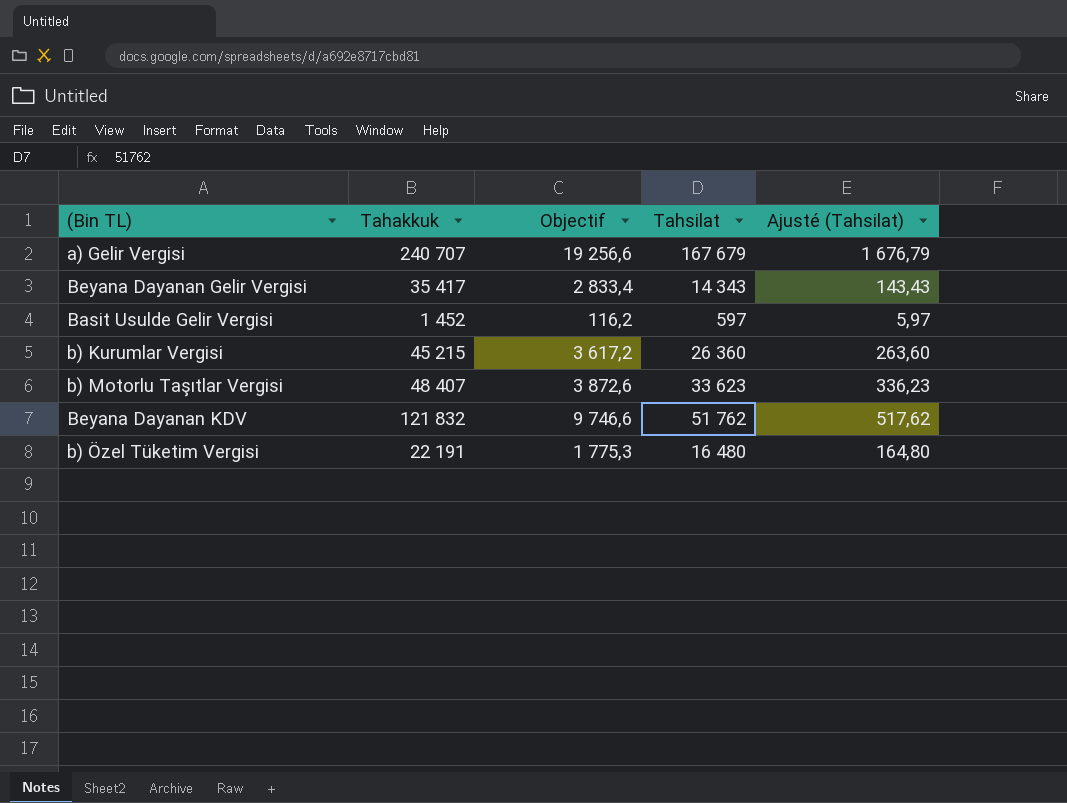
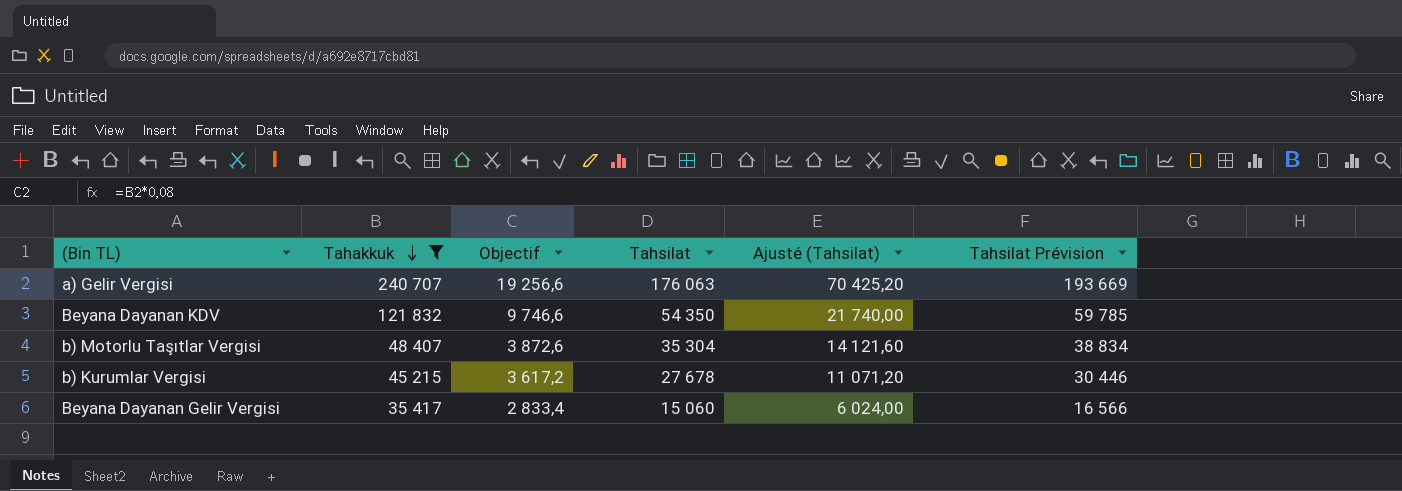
filter: none -> Tahakkuk >= 35 417
row order: none -> Tahakkuk descending
column Ajusté (Tahsilat) | formula: [Tahsilat] * 0,01 -> [Tahsilat] * 0,4
column Tahsilat Prévision | formula: none -> [Tahsilat] * 1,1
a) Gelir Vergisi | Tahsilat: 167 679 -> 176 063
Beyana Dayanan KDV | Tahsilat: 51 762 -> 54 350
b) Motorlu Taşıtlar Vergisi | Tahsilat: 33 623 -> 35 304
b) Kurumlar Vergisi | Tahsilat: 26 360 -> 27 678
Beyana Dayanan Gelir Vergisi | Tahsilat: 14 343 -> 15 060

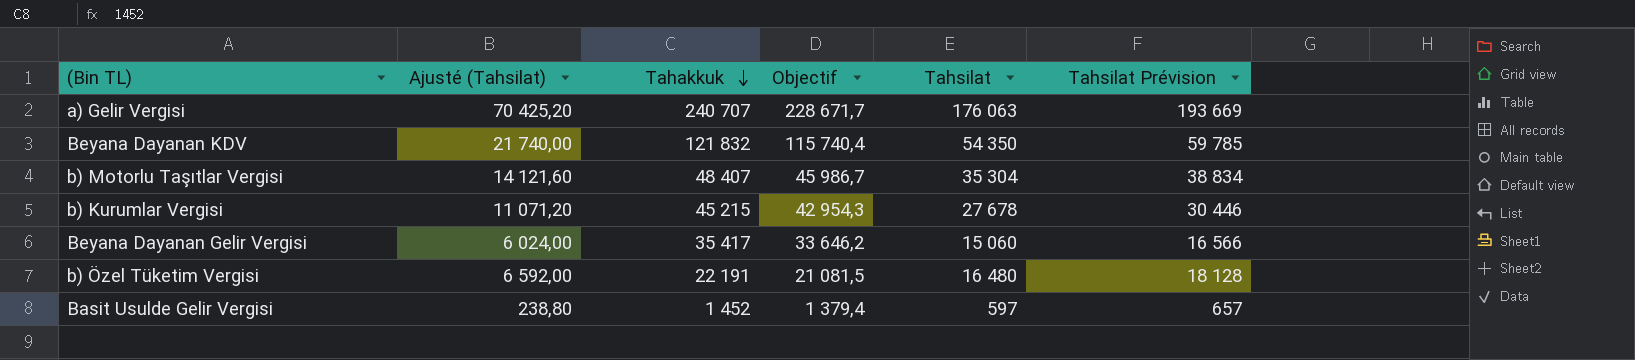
filter: Tahakkuk >= 35 417 -> none
column Ajusté (Tahsilat) | position: 5 -> 2
column Objectif | formula: [Tahakkuk] * 0,08 -> [Tahakkuk] * 0,95

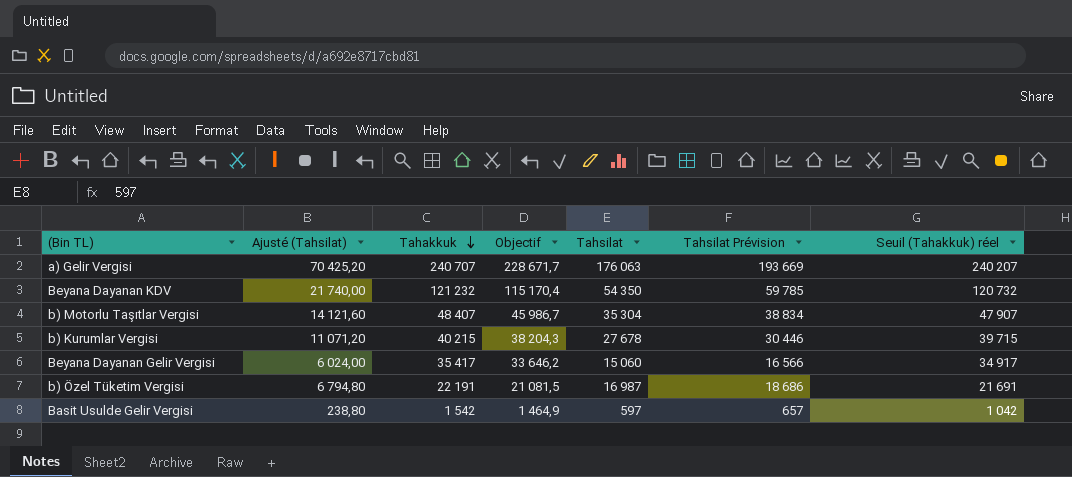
column Seuil (Tahakkuk) réel | formula: none -> [Tahakkuk] - 500
Beyana Dayanan KDV | Tahakkuk: 121 832 -> 121 232
Beyana Dayanan KDV | Objectif: 115 740,4 -> 115 170,4
b) Kurumlar Vergisi | Tahakkuk: 45 215 -> 40 215
b) Kurumlar Vergisi | Objectif: 42 954,3 -> 38 204,3
b) Özel Tüketim Vergisi | Ajusté (Tahsilat): 6 592,00 -> 6 794,80
b) Özel Tüketim Vergisi | Tahsilat: 16 480 -> 16 987
b) Özel Tüketim Vergisi | Tahsilat Prévision: 18 128 -> 18 686
Basit Usulde Gelir Vergisi | Tahakkuk: 1 452 -> 1 542
Basit Usulde Gelir Vergisi | Objectif: 1 379,4 -> 1 464,9

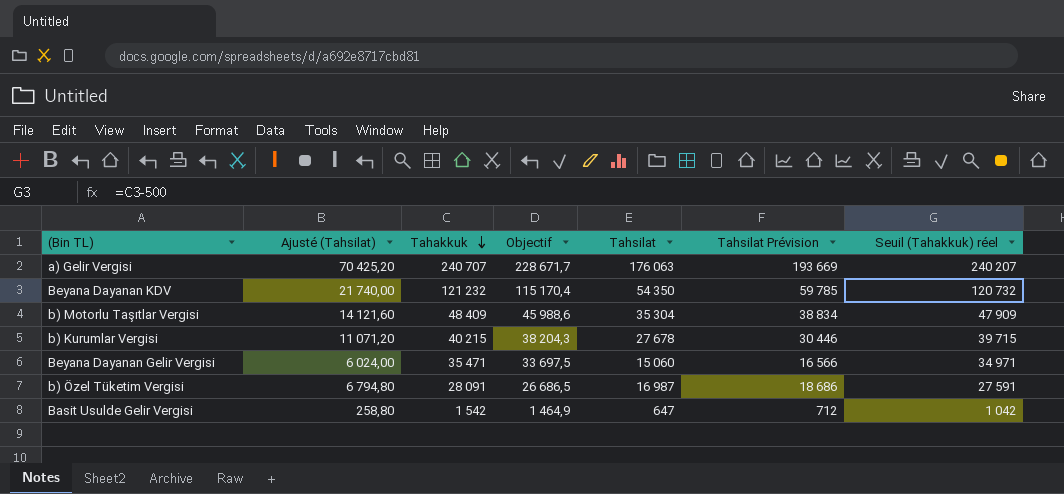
b) Motorlu Taşıtlar Vergisi | Tahakkuk: 48 407 -> 48 409
b) Motorlu Taşıtlar Vergisi | Objectif: 45 986,7 -> 45 988,6
b) Motorlu Taşıtlar Vergisi | Seuil (Tahakkuk) réel: 47 907 -> 47 909
Beyana Dayanan Gelir Vergisi | Tahakkuk: 35 417 -> 35 471
Beyana Dayanan Gelir Vergisi | Objectif: 33 646,2 -> 33 697,5
Beyana Dayanan Gelir Vergisi | Seuil (Tahakkuk) réel: 34 917 -> 34 971
b) Özel Tüketim Vergisi | Tahakkuk: 22 191 -> 28 091
b) Özel Tüketim Vergisi | Objectif: 21 081,5 -> 26 686,5
b) Özel Tüketim Vergisi | Seuil (Tahakkuk) réel: 21 691 -> 27 591
Basit Usulde Gelir Vergisi | Ajusté (Tahsilat): 238,80 -> 258,80
Basit Usulde Gelir Vergisi | Tahsilat: 597 -> 647
Basit Usulde Gelir Vergisi | Tahsilat Prévision: 657 -> 712

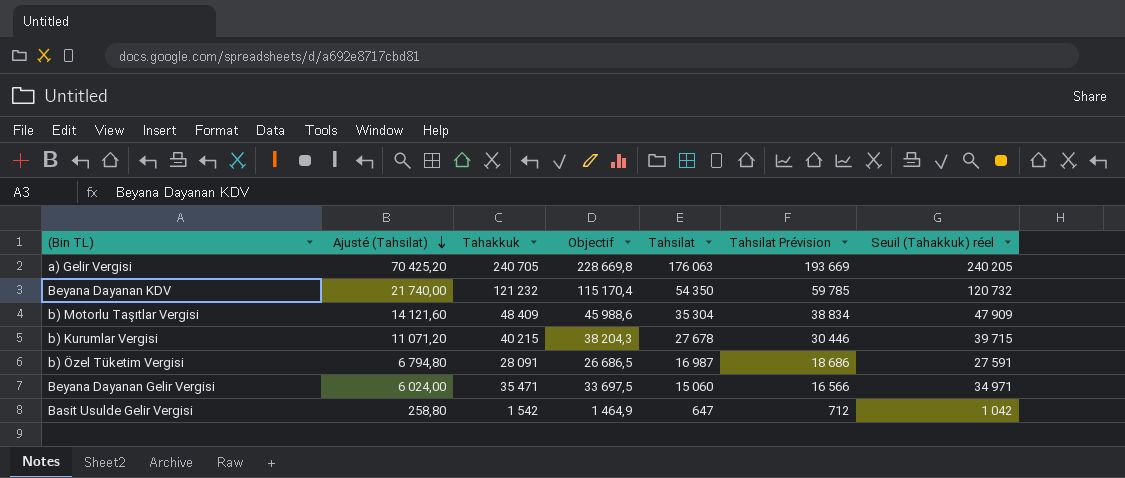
row order: Tahakkuk descending -> Ajusté (Tahsilat) descending
a) Gelir Vergisi | Tahakkuk: 240 707 -> 240 705
a) Gelir Vergisi | Objectif: 228 671,7 -> 228 669,8
a) Gelir Vergisi | Seuil (Tahakkuk) réel: 240 207 -> 240 205

